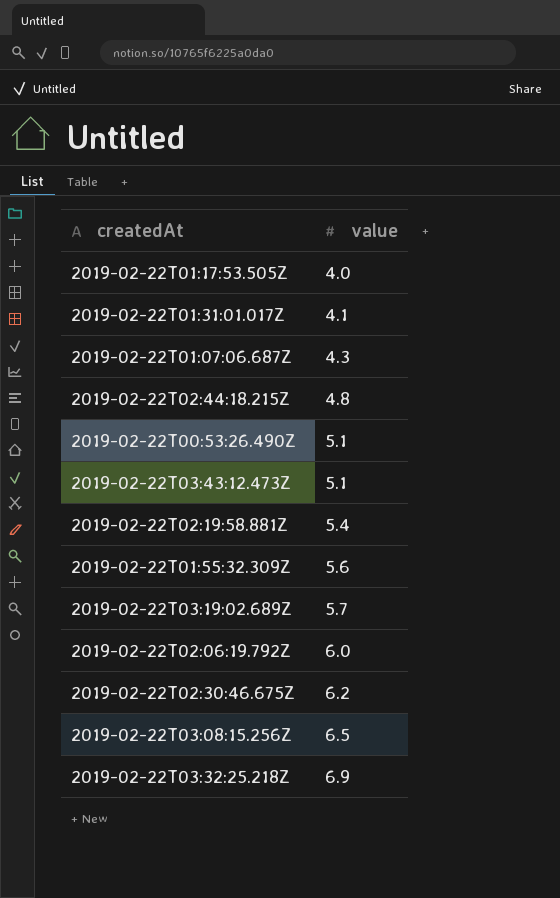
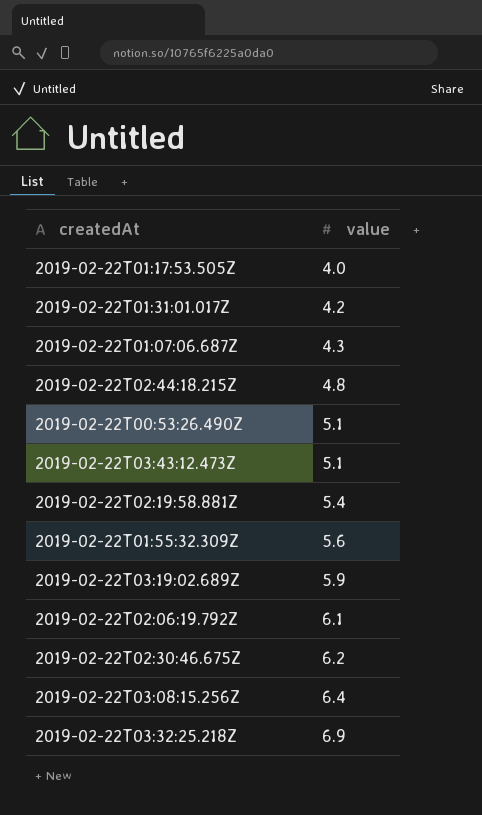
2019-02-22T01:31:01.017Z | value: 4.1 -> 4.2
2019-02-22T03:19:02.689Z | value: 5.7 -> 5.9
2019-02-22T02:06:19.792Z | value: 6.0 -> 6.1
2019-02-22T03:08:15.256Z | value: 6.5 -> 6.4

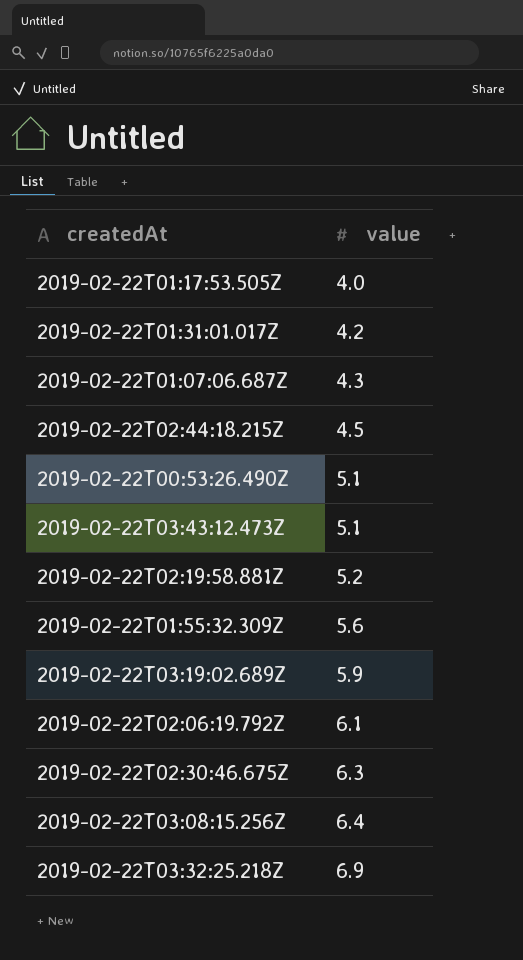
2019-02-22T02:44:18.215Z | value: 4.8 -> 4.5
2019-02-22T02:19:58.881Z | value: 5.4 -> 5.2
2019-02-22T02:30:46.675Z | value: 6.2 -> 6.3

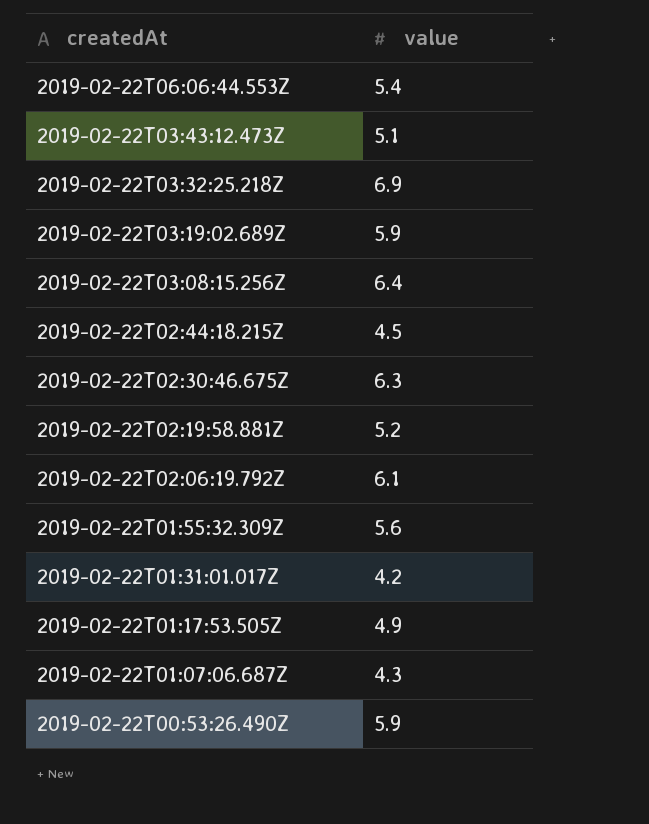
row order: value ascending -> createdAt descending
row 2019-02-22T06:06:44.553Z: none -> 5.4
2019-02-22T01:17:53.505Z | value: 4.0 -> 4.9
2019-02-22T00:53:26.490Z | value: 5.1 -> 5.9

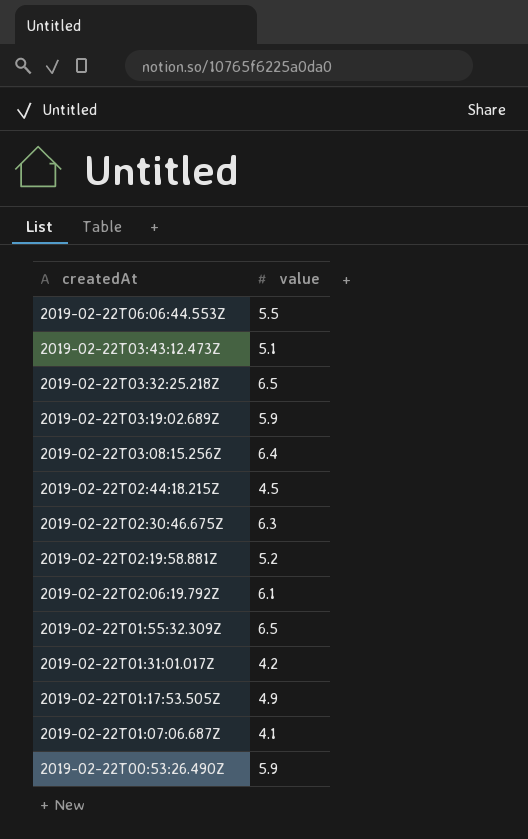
2019-02-22T06:06:44.553Z | value: 5.4 -> 5.5
2019-02-22T03:32:25.218Z | value: 6.9 -> 6.5
2019-02-22T01:55:32.309Z | value: 5.6 -> 6.5
2019-02-22T01:07:06.687Z | value: 4.3 -> 4.1

